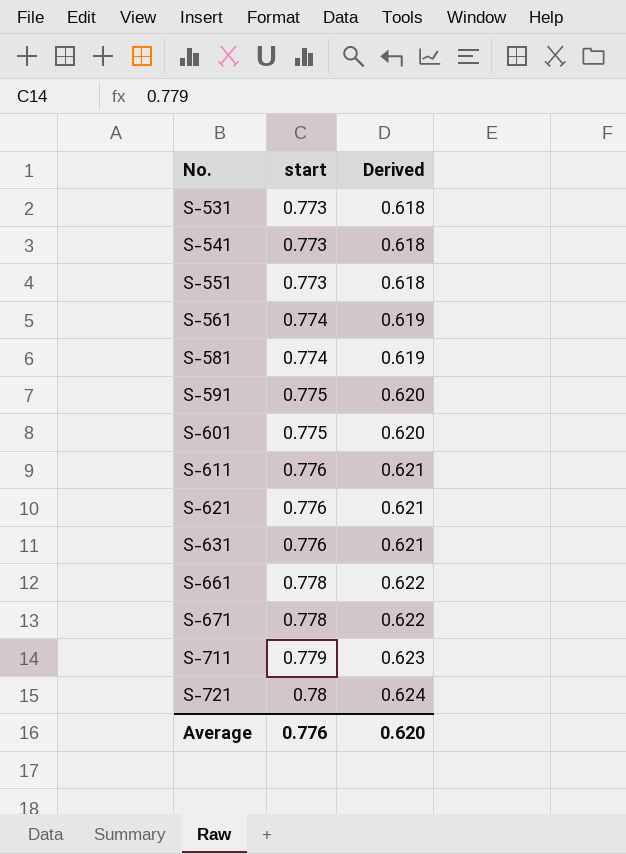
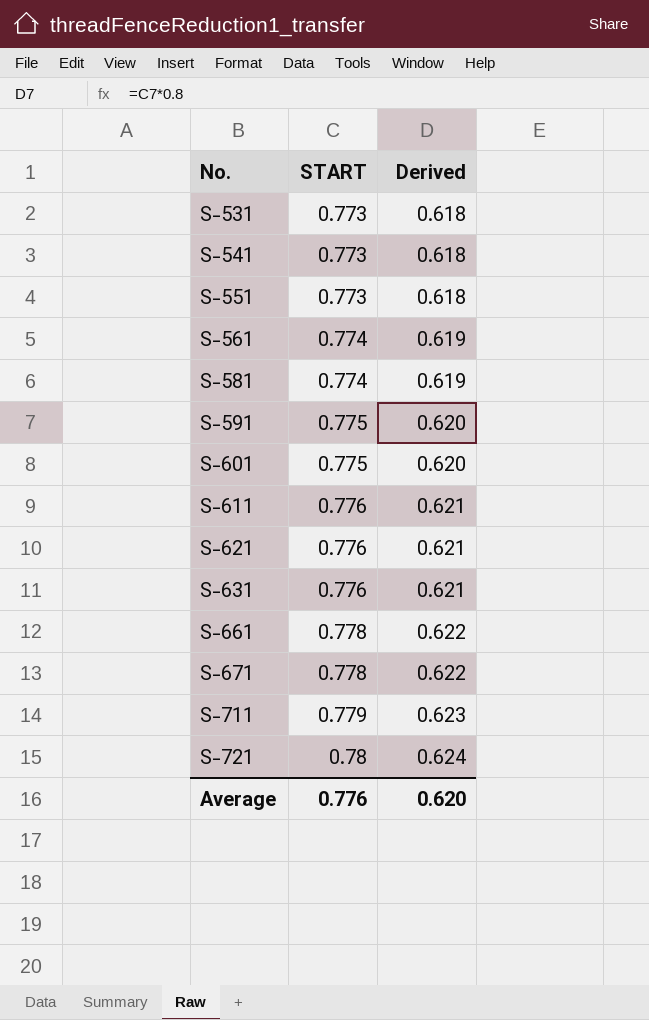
column name: start -> START

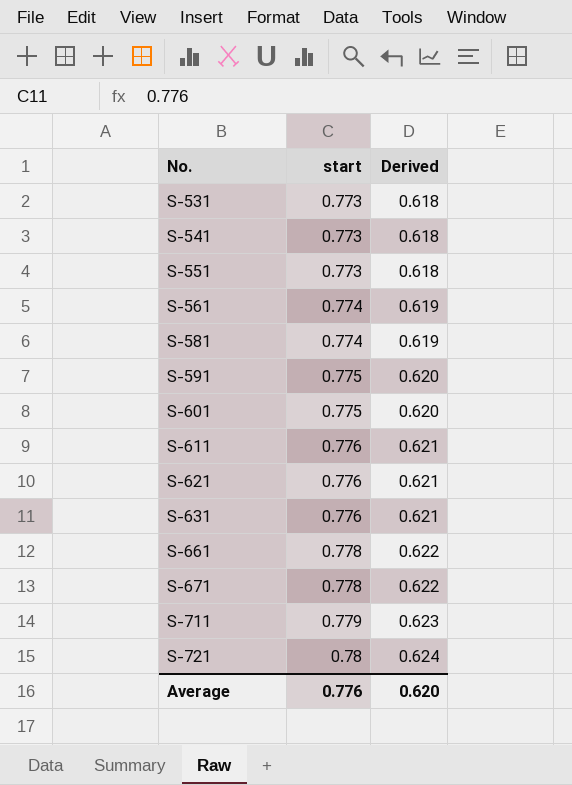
column name: START -> start

